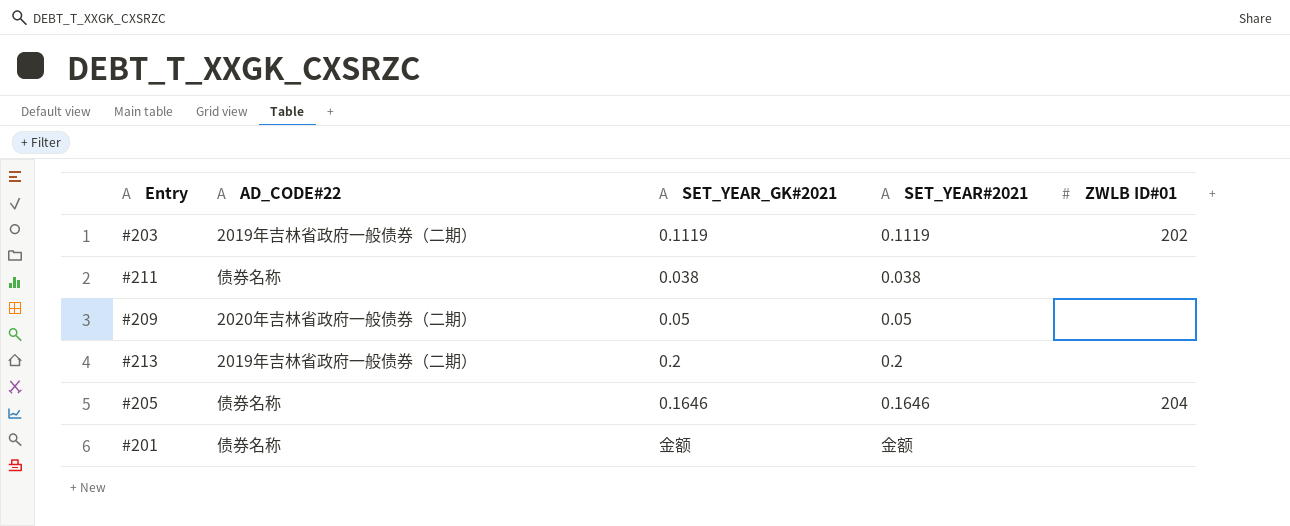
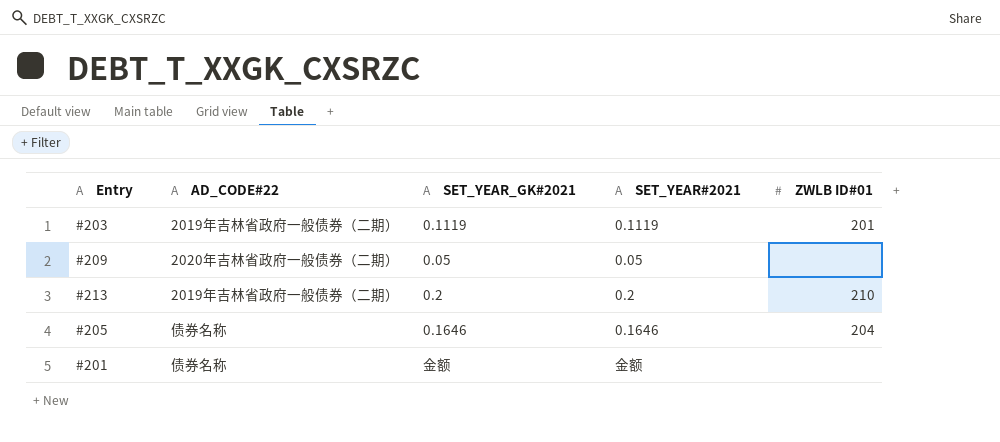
row #211: 债券名称 | 0.038 | 0.038 | none -> none
#203 | ZWLB ID#01: 202 -> 201
#213 | ZWLB ID#01: none -> 210

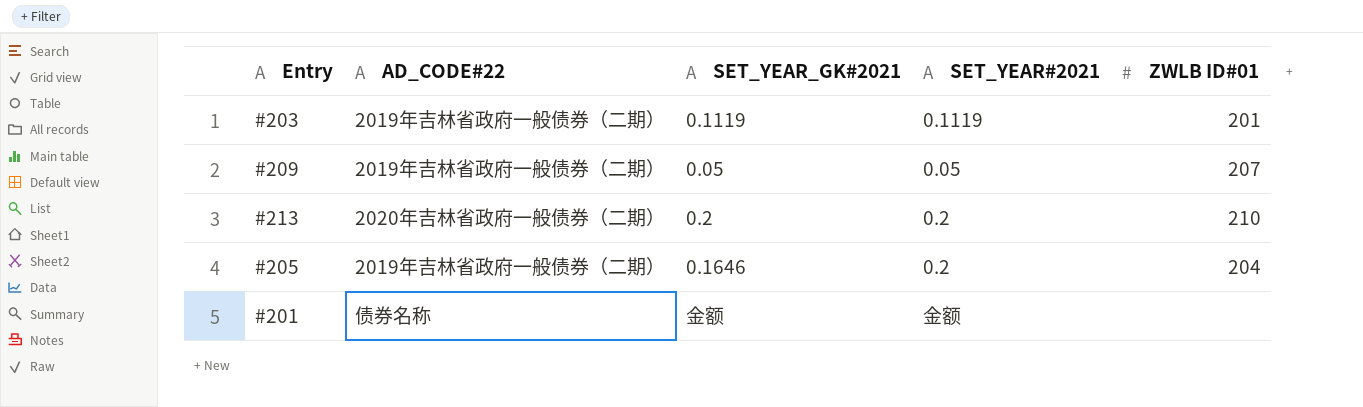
#209 | AD_CODE#22: 2020年吉林省政府一般债券（二期） -> 2019年吉林省政府一般债券（二期）
#209 | ZWLB ID#01: none -> 207
#213 | AD_CODE#22: 2019年吉林省政府一般债券（二期） -> 2020年吉林省政府一般债券（二期）
#205 | AD_CODE#22: 债券名称 -> 2019年吉林省政府一般债券（二期）
#205 | SET_YEAR#2021: 0.1646 -> 0.2

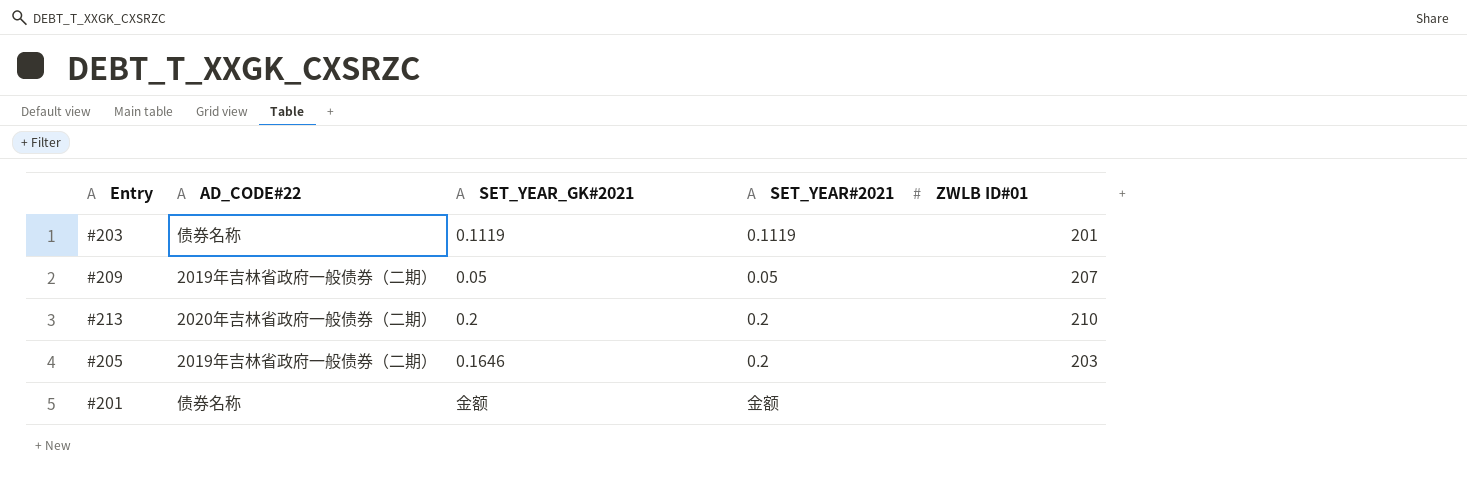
#203 | AD_CODE#22: 2019年吉林省政府一般债券（二期） -> 债券名称
#205 | ZWLB ID#01: 204 -> 203

